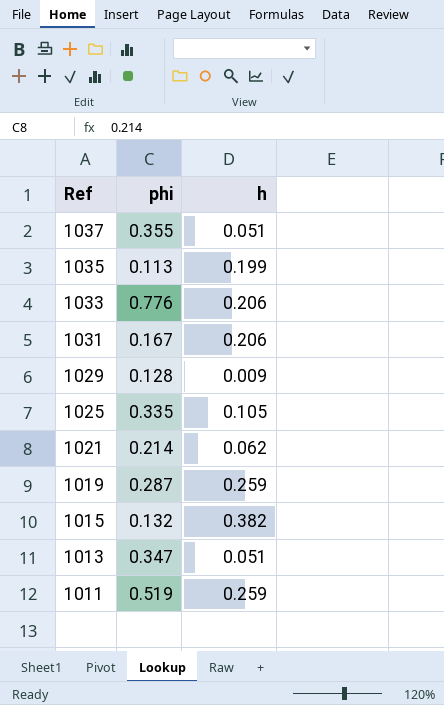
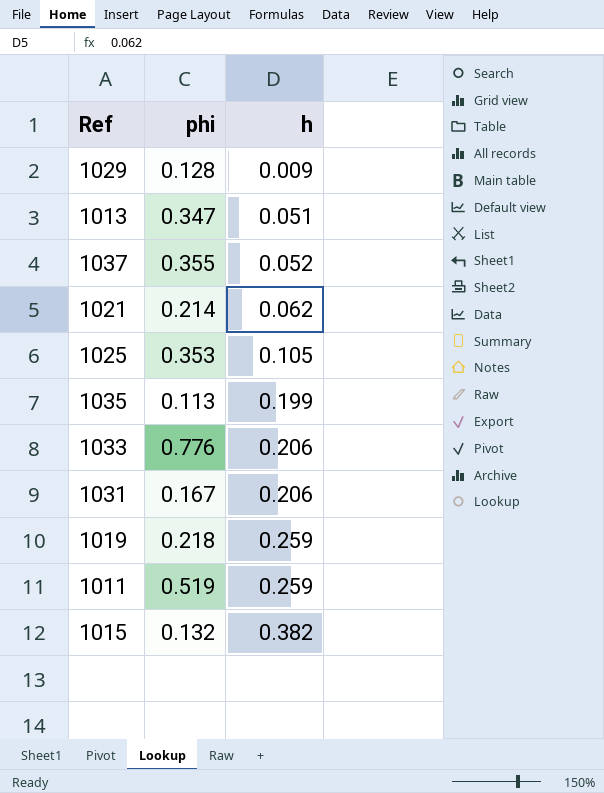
row order: Ref descending -> h ascending
1037 | h: 0.051 -> 0.052
1025 | phi: 0.335 -> 0.353
1019 | phi: 0.287 -> 0.218

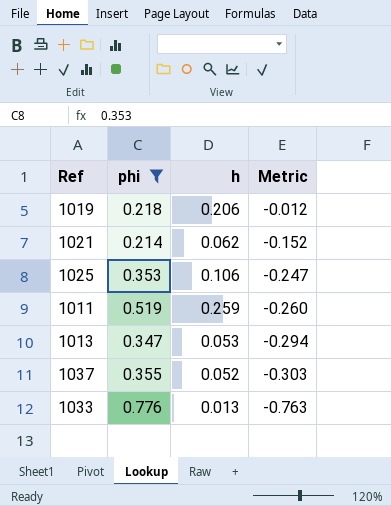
filter: none -> phi >= 0.214
row order: h ascending -> Metric descending
column Metric | formula: none -> [h] - [phi]
1019 | h: 0.259 -> 0.206
1025 | h: 0.105 -> 0.106
1013 | h: 0.051 -> 0.053
1033 | h: 0.206 -> 0.013

